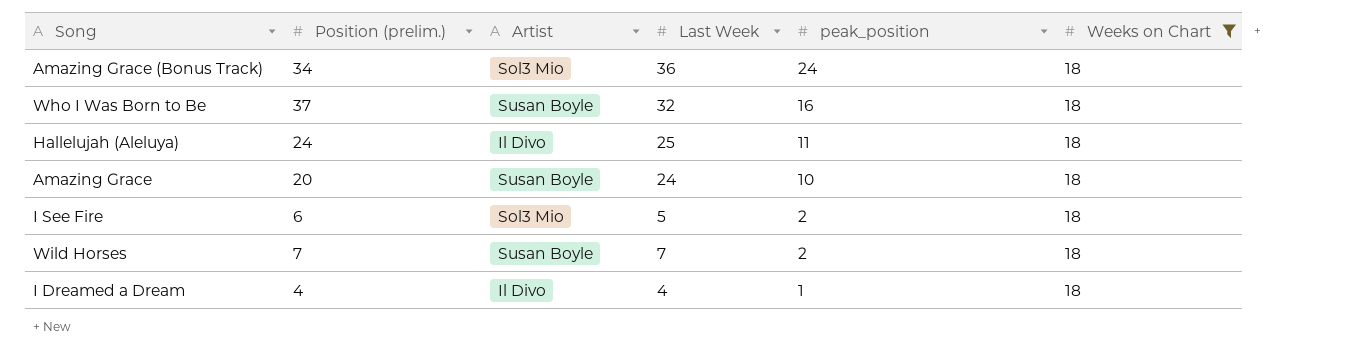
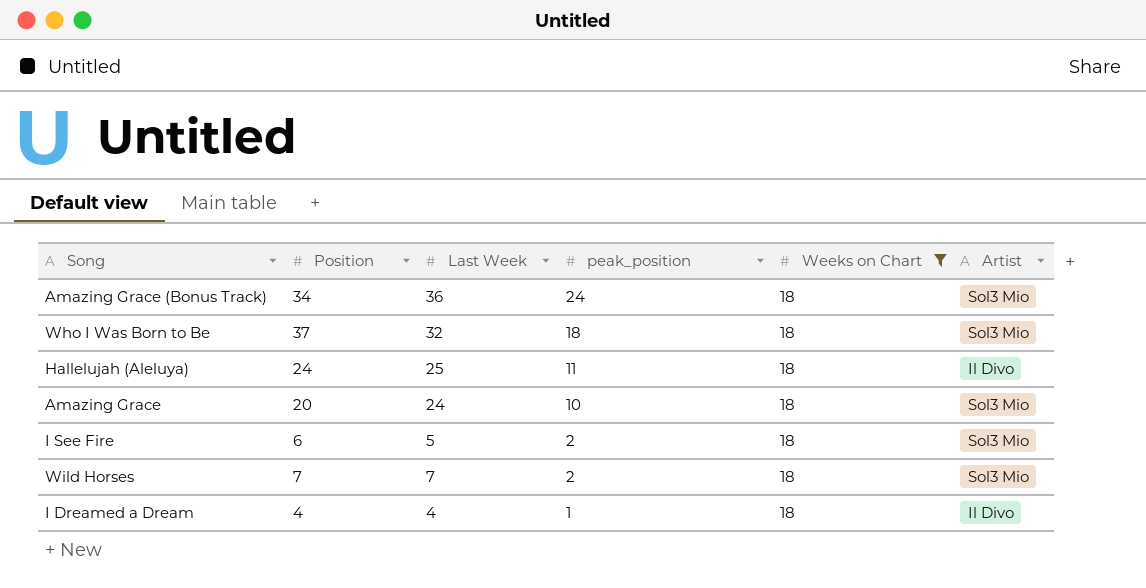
column name: Position (prelim.) -> Position
column Artist | position: 3 -> 6
Who I Was Born to Be | peak_position: 16 -> 18
Who I Was Born to Be | Artist: Susan Boyle -> Sol3 Mio
Amazing Grace | Artist: Susan Boyle -> Sol3 Mio
Wild Horses | Artist: Susan Boyle -> Sol3 Mio

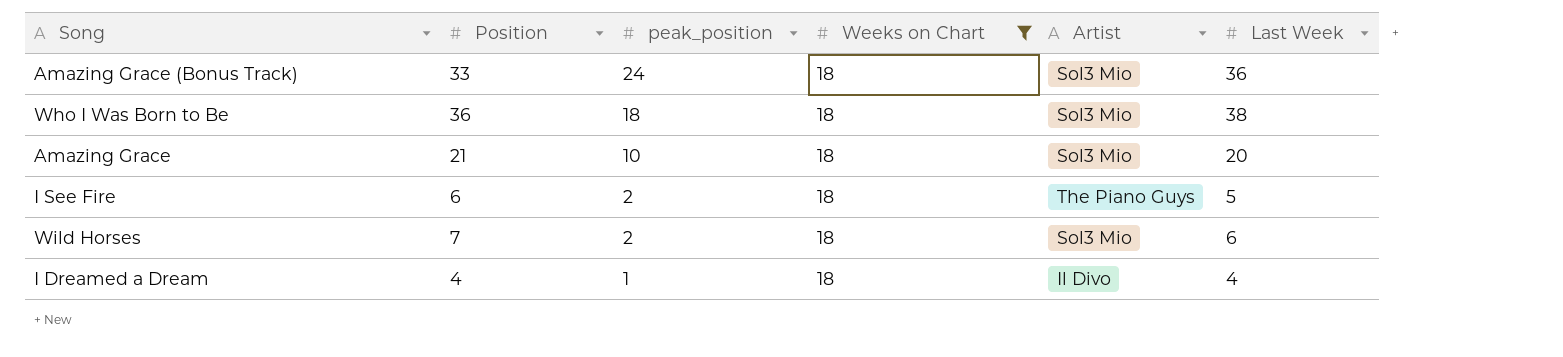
column Last Week | position: 3 -> 6
row Hallelujah (Aleluya): 24 | 25 | 11 | 18 | Il Divo -> none
Amazing Grace (Bonus Track) | Position: 34 -> 33
Who I Was Born to Be | Position: 37 -> 36
Who I Was Born to Be | Last Week: 32 -> 38
Amazing Grace | Position: 20 -> 21
Amazing Grace | Last Week: 24 -> 20
I See Fire | Artist: Sol3 Mio -> The Piano Guys
Wild Horses | Last Week: 7 -> 6

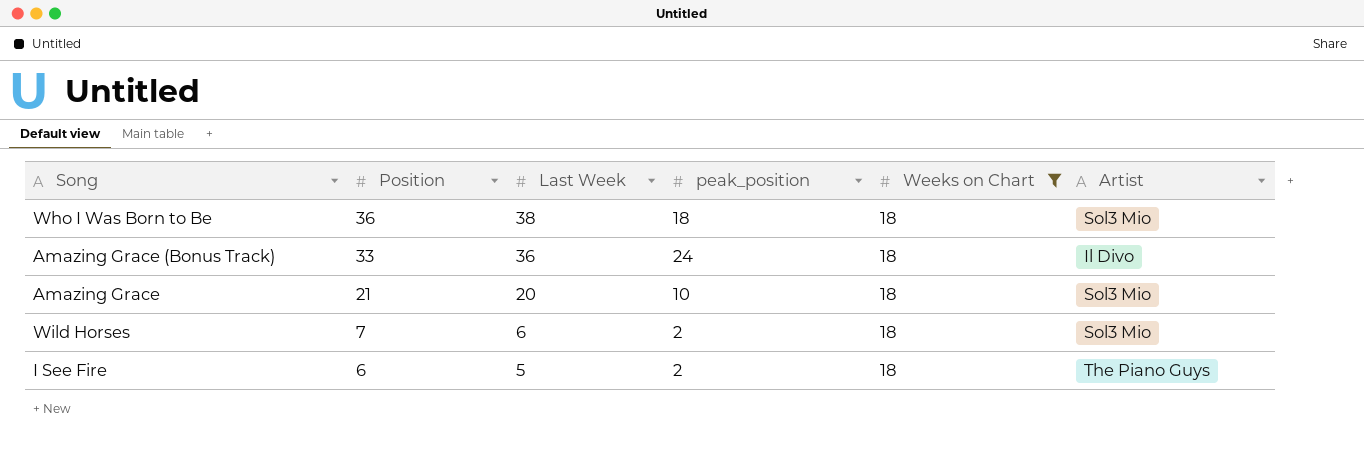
row order: peak_position descending -> Position descending
column Last Week | position: 6 -> 3
row I Dreamed a Dream: 4 | 1 | 18 | Il Divo | 4 -> none
Amazing Grace (Bonus Track) | Artist: Sol3 Mio -> Il Divo

